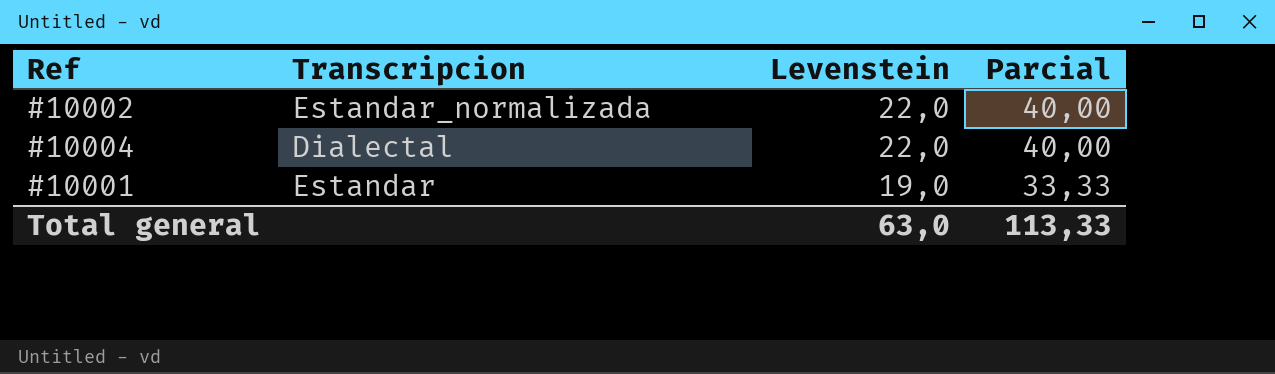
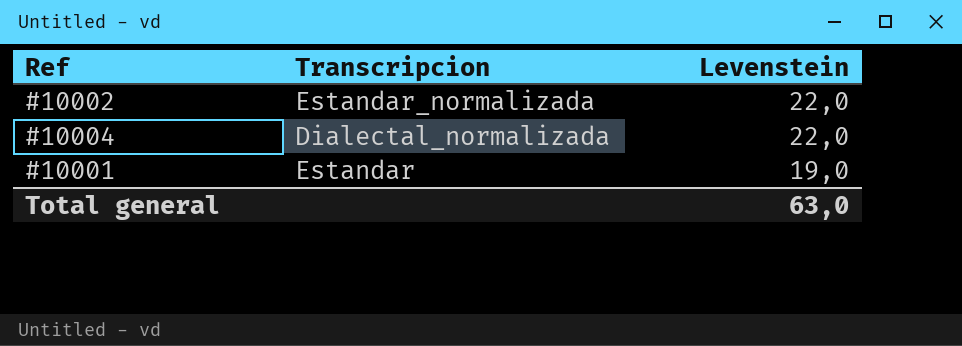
column Parcial | position: 4 -> none
#10004 | Transcripcion: Dialectal -> Dialectal_normalizada

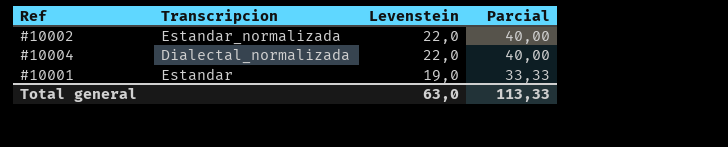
column Parcial | position: none -> 4

